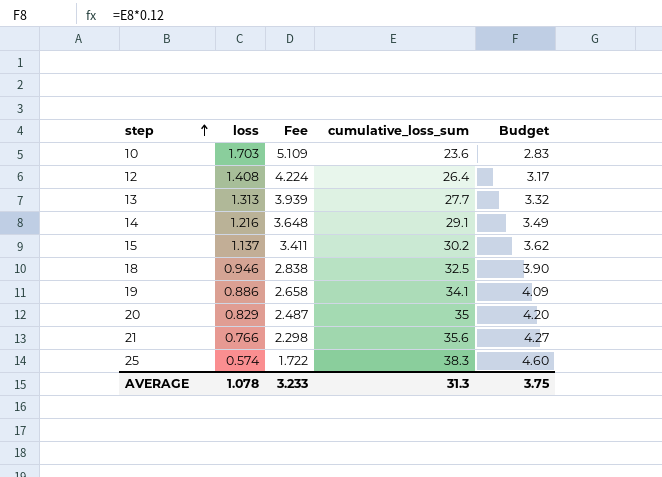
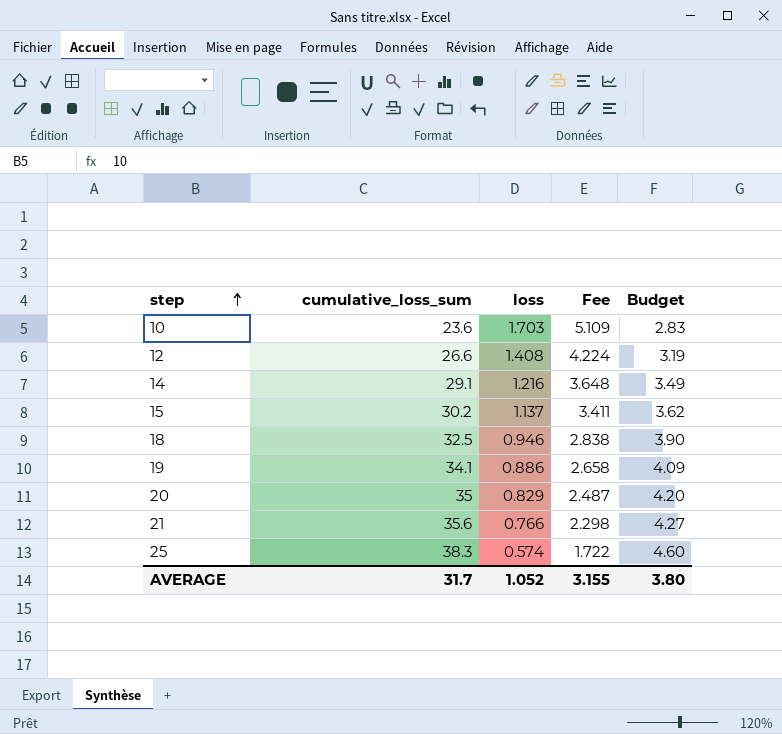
column cumulative_loss_sum | position: 4 -> 2
row 13: 1.313 | 3.939 | 27.7 | 3.32 -> none
12 | cumulative_loss_sum: 26.4 -> 26.6
12 | Budget: 3.17 -> 3.19
AVERAGE | cumulative_loss_sum: 31.3 -> 31.7
AVERAGE | loss: 1.078 -> 1.052
AVERAGE | Fee: 3.233 -> 3.155
AVERAGE | Budget: 3.75 -> 3.80

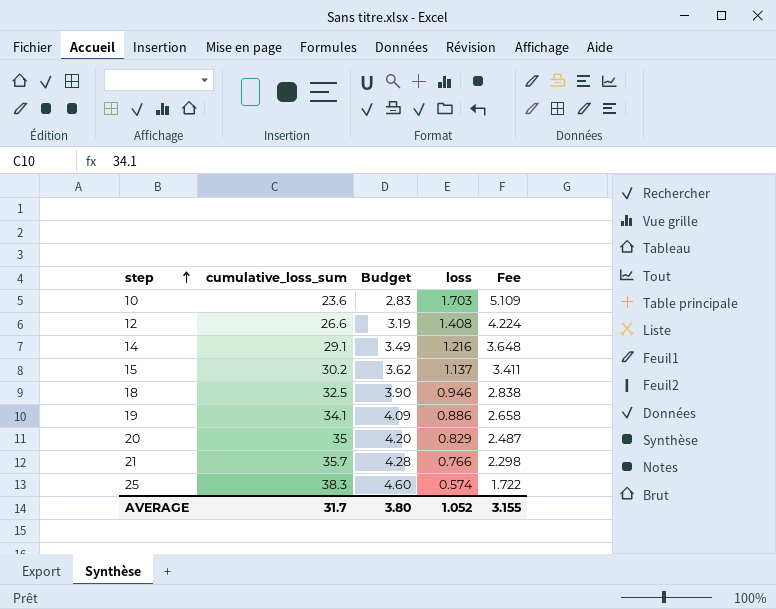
column Budget | position: 5 -> 3
21 | cumulative_loss_sum: 35.6 -> 35.7
21 | Budget: 4.27 -> 4.28

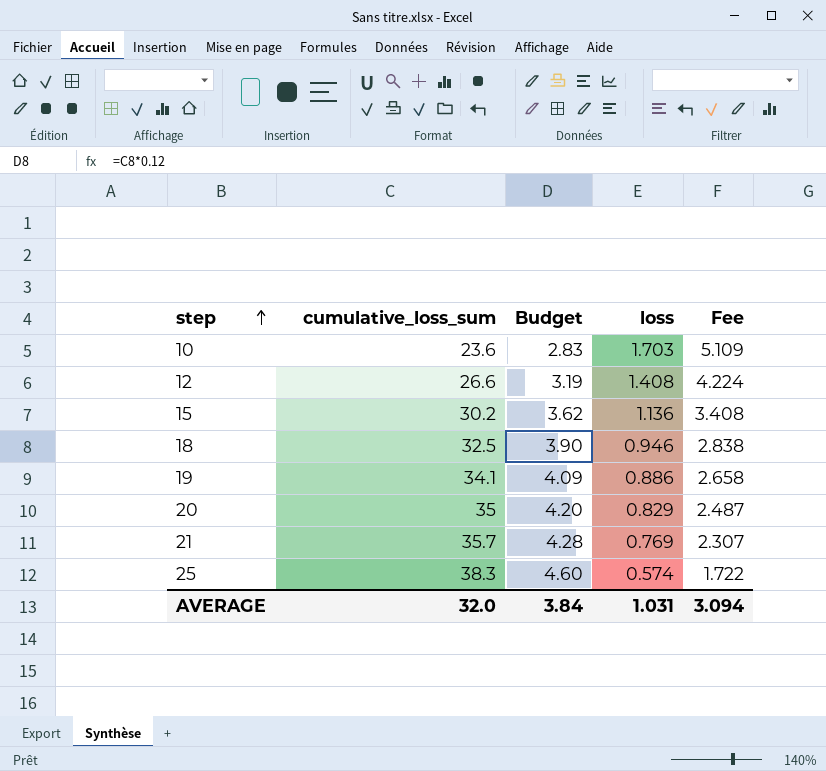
row 14: 29.1 | 3.49 | 1.216 | 3.648 -> none
15 | loss: 1.137 -> 1.136
15 | Fee: 3.411 -> 3.408
21 | loss: 0.766 -> 0.769
21 | Fee: 2.298 -> 2.307
AVERAGE | cumulative_loss_sum: 31.7 -> 32.0
AVERAGE | Budget: 3.80 -> 3.84
AVERAGE | loss: 1.052 -> 1.031
AVERAGE | Fee: 3.155 -> 3.094

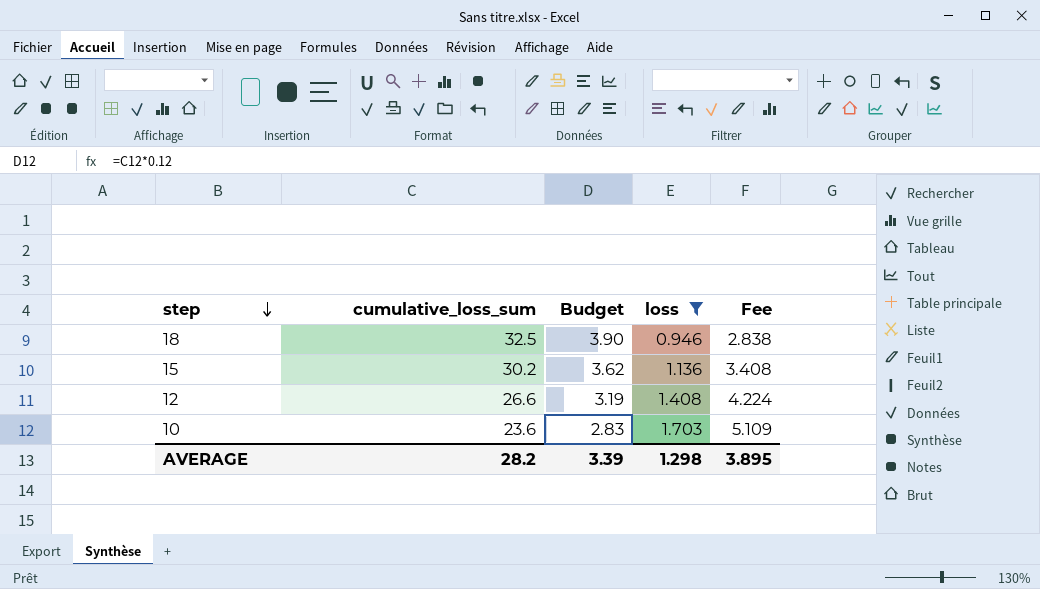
filter: none -> loss >= 0.946
row order: step ascending -> step descending
AVERAGE | cumulative_loss_sum: 32.0 -> 28.2
AVERAGE | Budget: 3.84 -> 3.39
AVERAGE | loss: 1.031 -> 1.298
AVERAGE | Fee: 3.094 -> 3.895

